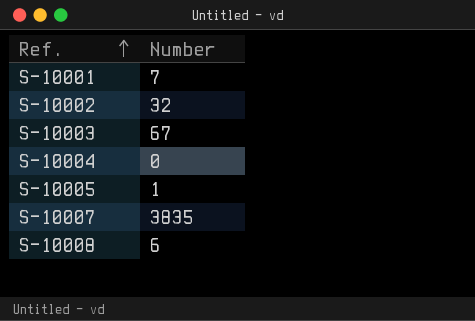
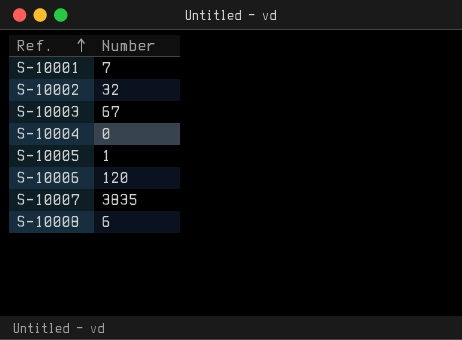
row S-10006: none -> 120

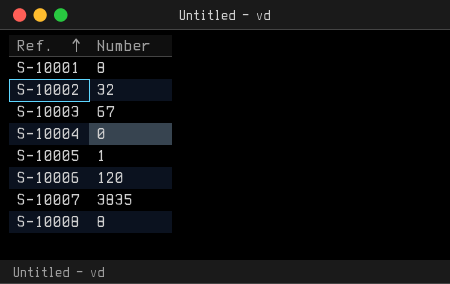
S-10001 | Number: 7 -> 8
S-10008 | Number: 6 -> 8

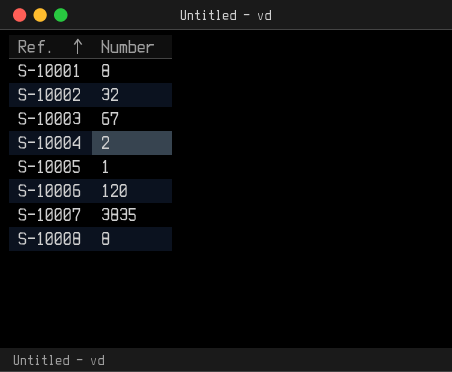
S-10004 | Number: 0 -> 2

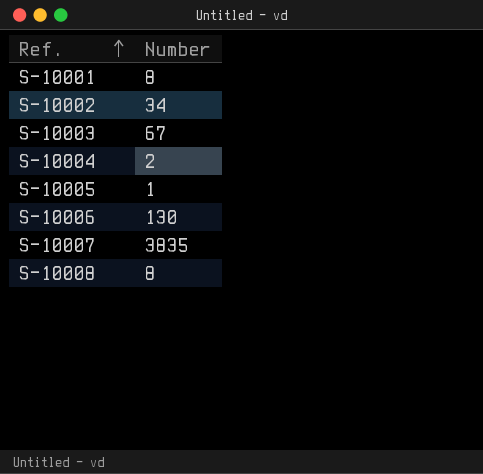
S-10002 | Number: 32 -> 34
S-10006 | Number: 120 -> 130

